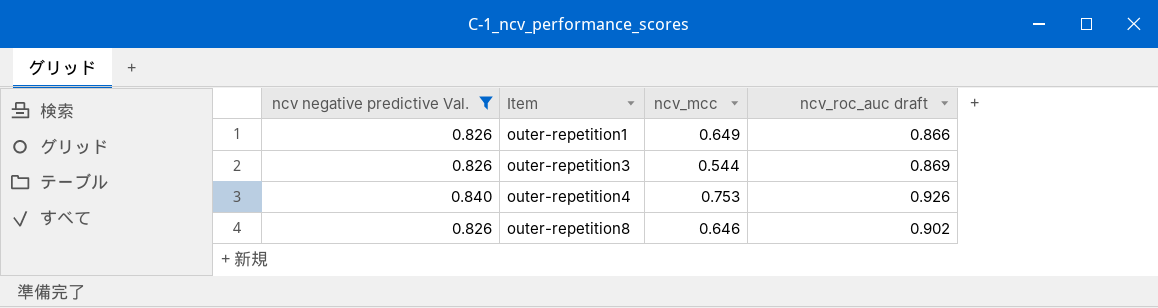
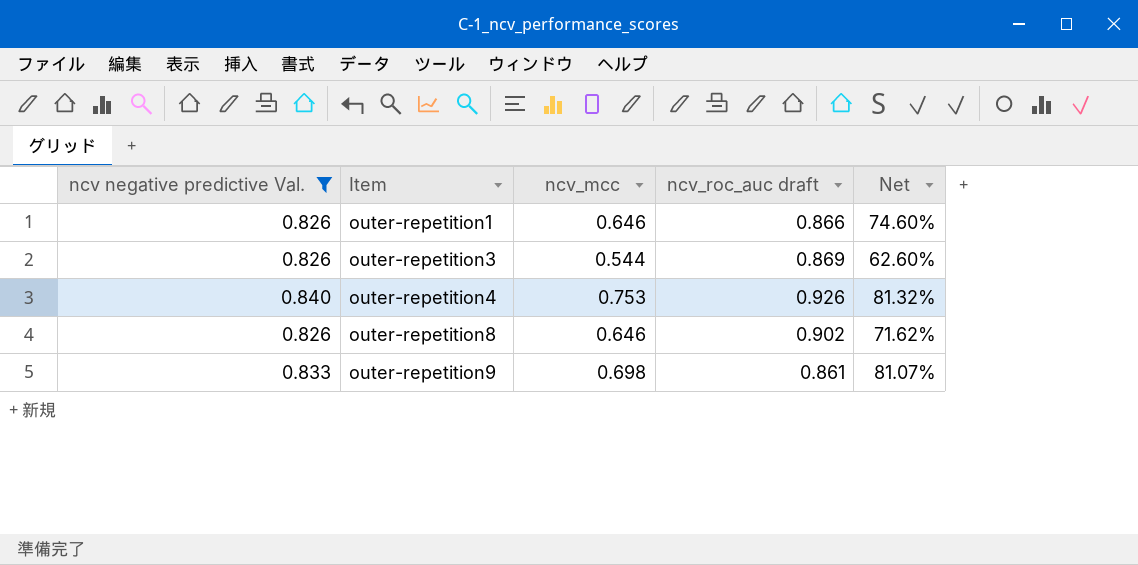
column Net | formula: none -> [ncv_mcc] / [ncv_roc_auc draft]
outer-repetition1 | ncv_mcc: 0.649 -> 0.646
row outer-repetition9: none -> 0.833 | 0.698 | 0.861 | 81.07%

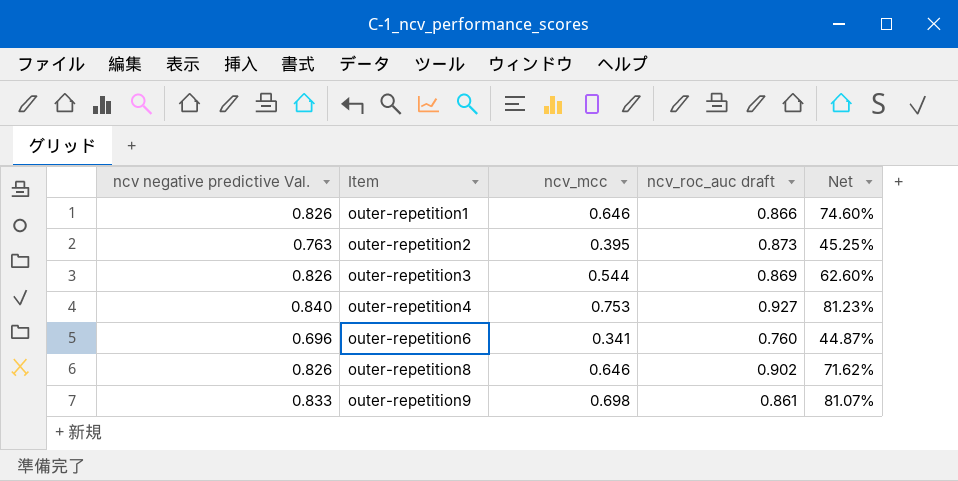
filter: ncv negative predictive Val. >= 0.826 -> none
outer-repetition4 | ncv_roc_auc draft: 0.926 -> 0.927
outer-repetition4 | Net: 81.32% -> 81.23%

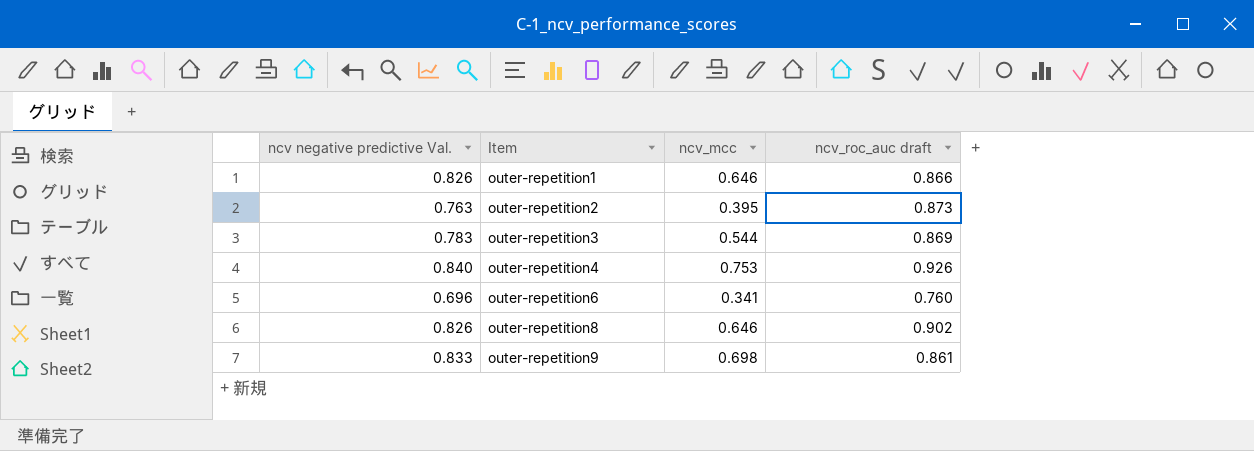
column Net | formula: [ncv_mcc] / [ncv_roc_auc draft] -> none
outer-repetition3 | ncv negative predictive Val.: 0.826 -> 0.783
outer-repetition4 | ncv_roc_auc draft: 0.927 -> 0.926

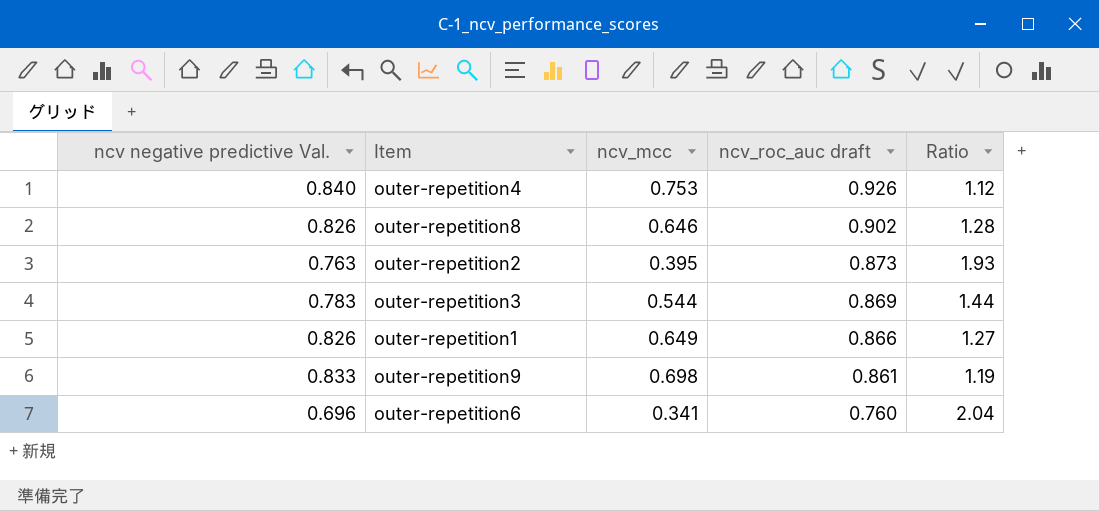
row order: Item ascending -> ncv_roc_auc draft descending
column Ratio | formula: none -> [ncv negative predictive Val.] / [ncv_mcc]
outer-repetition1 | ncv_mcc: 0.646 -> 0.649

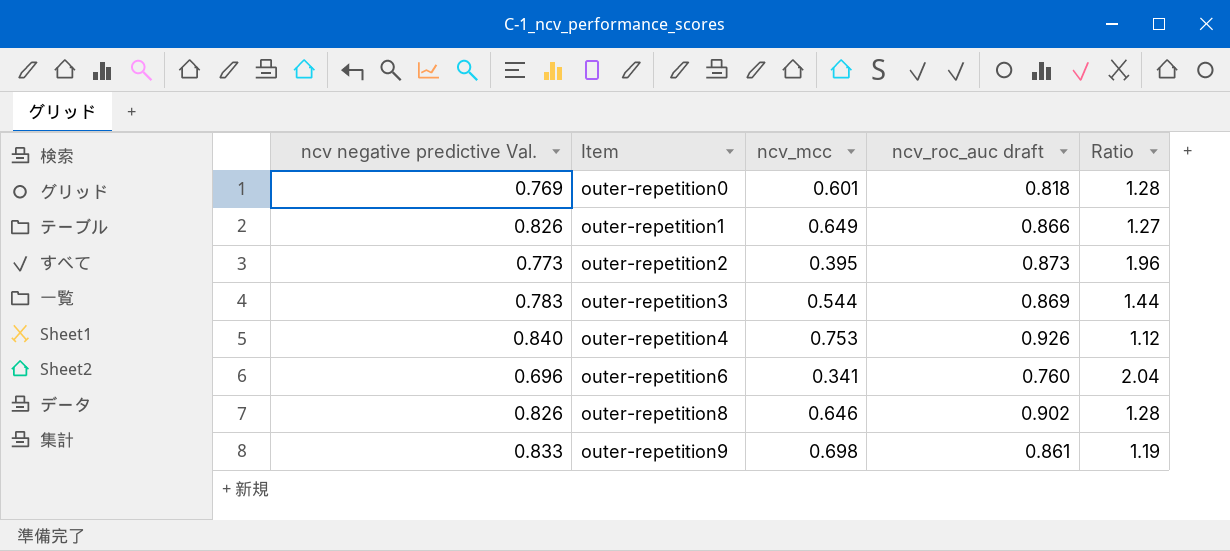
row order: ncv_roc_auc draft descending -> Item ascending
row outer-repetition0: none -> 0.769 | 0.601 | 0.818 | 1.28
outer-repetition2 | ncv negative predictive Val.: 0.763 -> 0.773
outer-repetition2 | Ratio: 1.93 -> 1.96

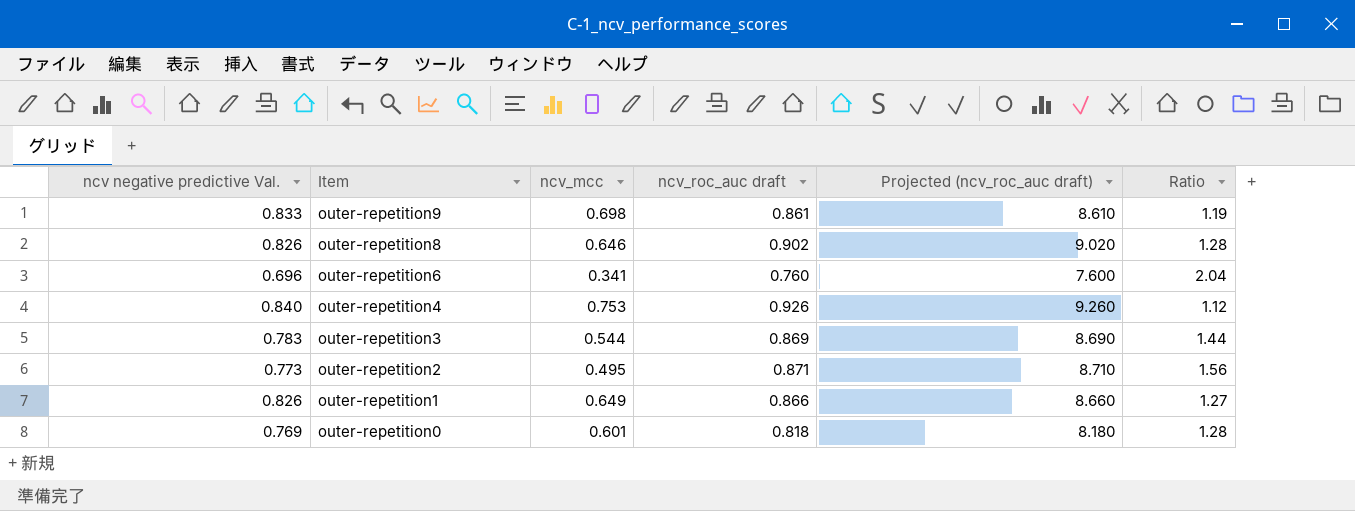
row order: Item ascending -> Item descending
column Projected (ncv_roc_auc draft) | formula: none -> [ncv_roc_auc draft] * 10
outer-repetition2 | ncv_mcc: 0.395 -> 0.495
outer-repetition2 | ncv_roc_auc draft: 0.873 -> 0.871
outer-repetition2 | Ratio: 1.96 -> 1.56

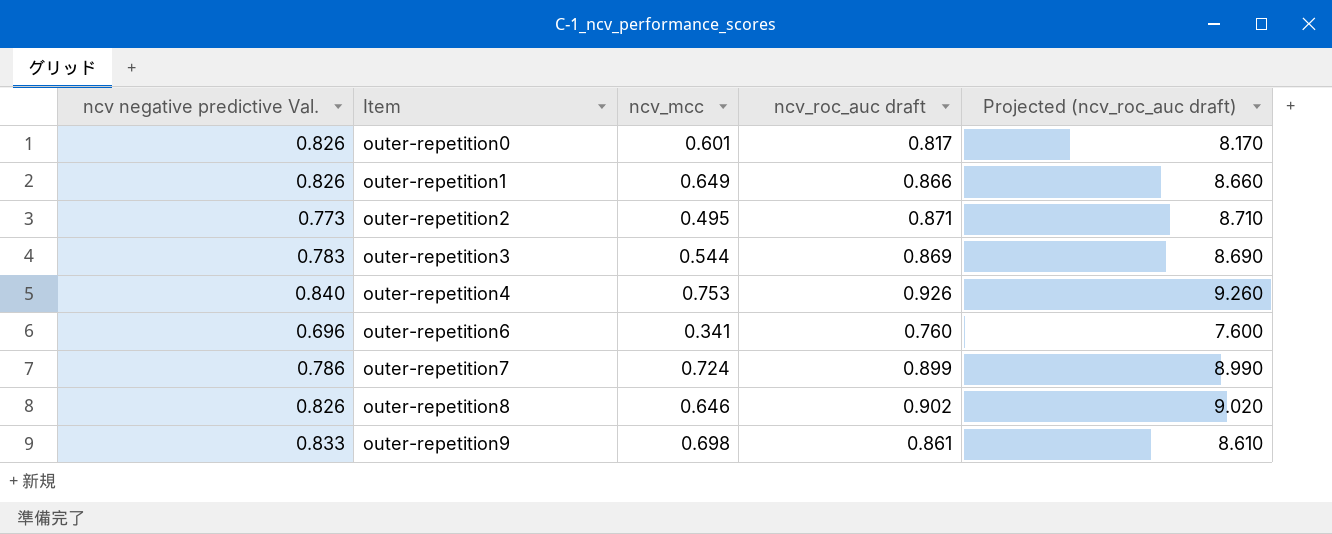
row order: Item descending -> Item ascending
column Ratio | formula: [ncv negative predictive Val.] / [ncv_mcc] -> none
outer-repetition0 | ncv negative predictive Val.: 0.769 -> 0.826
outer-repetition0 | ncv_roc_auc draft: 0.818 -> 0.817
outer-repetition0 | Projected (ncv_roc_auc draft): 8.180 -> 8.170
row outer-repetition7: none -> 0.786 | 0.724 | 0.899 | 8.990

